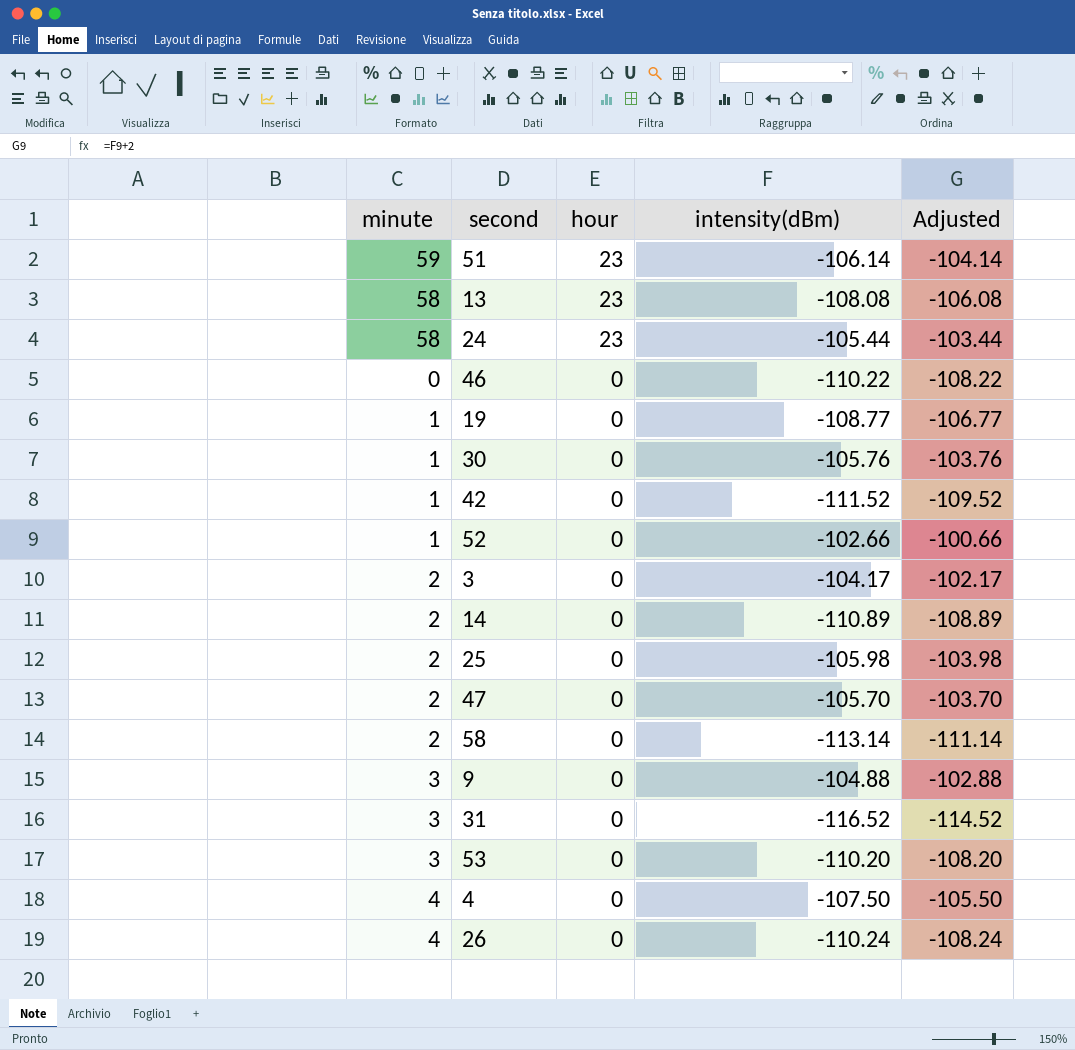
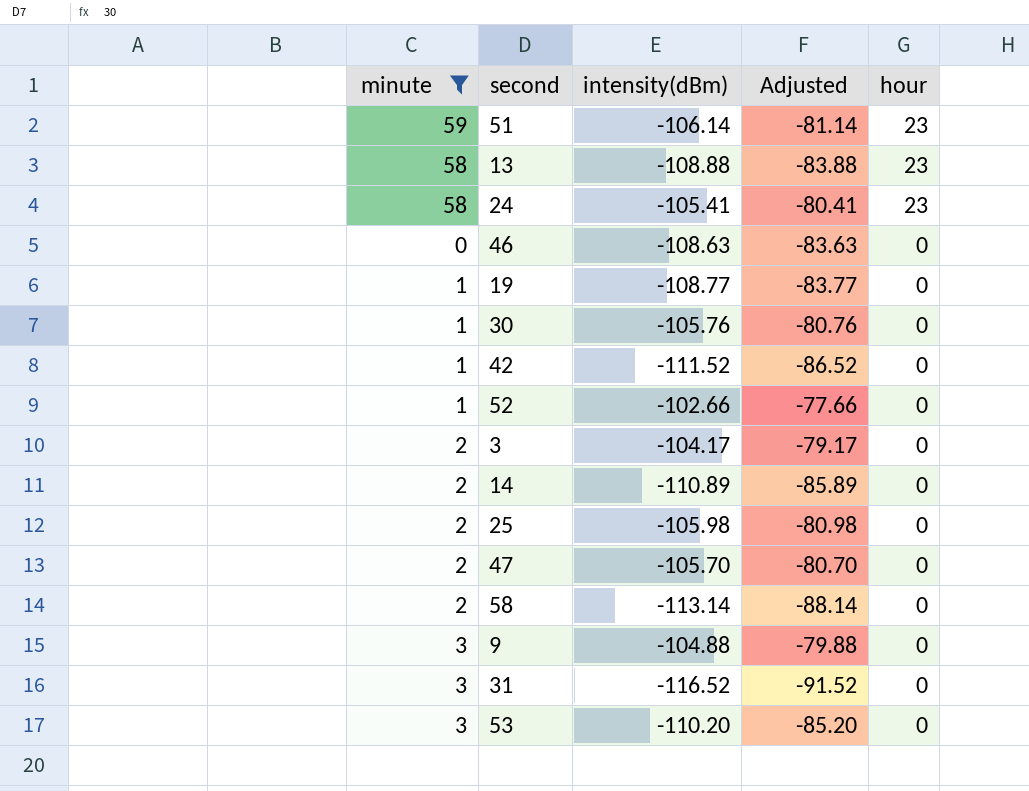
filter: none -> minute != 4
column Adjusted | formula: [intensity(dBm)] + 2 -> [intensity(dBm)] + 25
column hour | position: 3 -> 5
13 | intensity(dBm): -108.08 -> -108.88
24 | intensity(dBm): -105.44 -> -105.41
46 | intensity(dBm): -110.22 -> -108.63

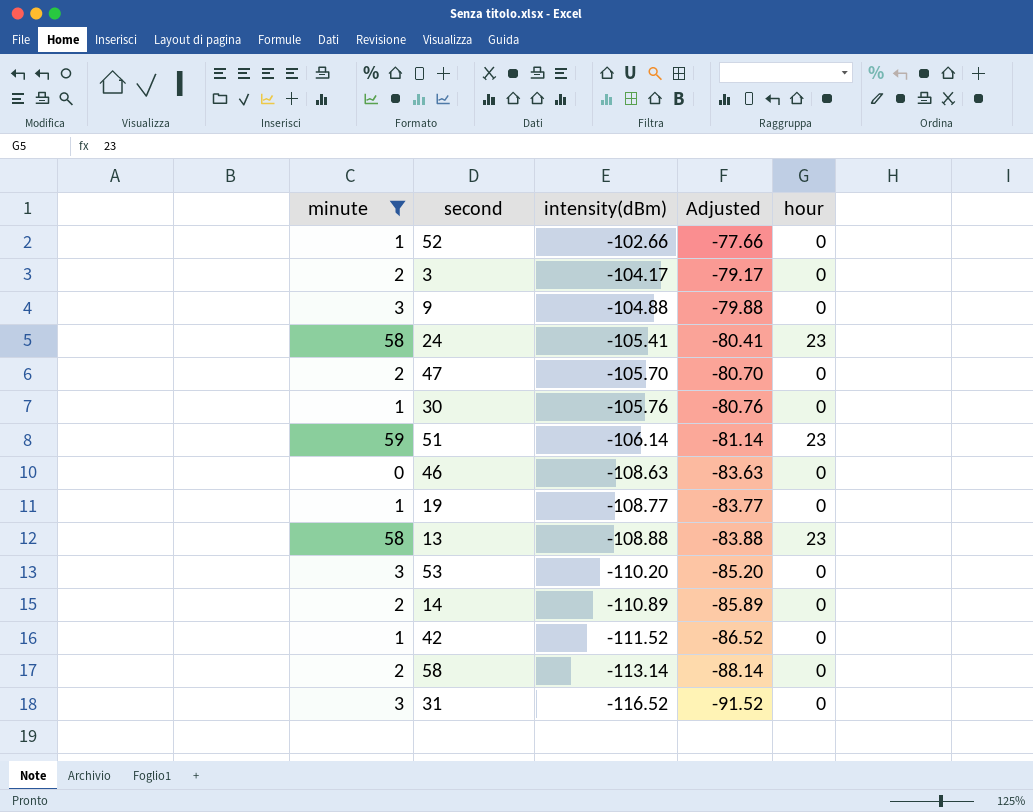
row order: hour descending -> intensity(dBm) descending
row 25: 2 | -105.98 | -80.98 | 0 -> none

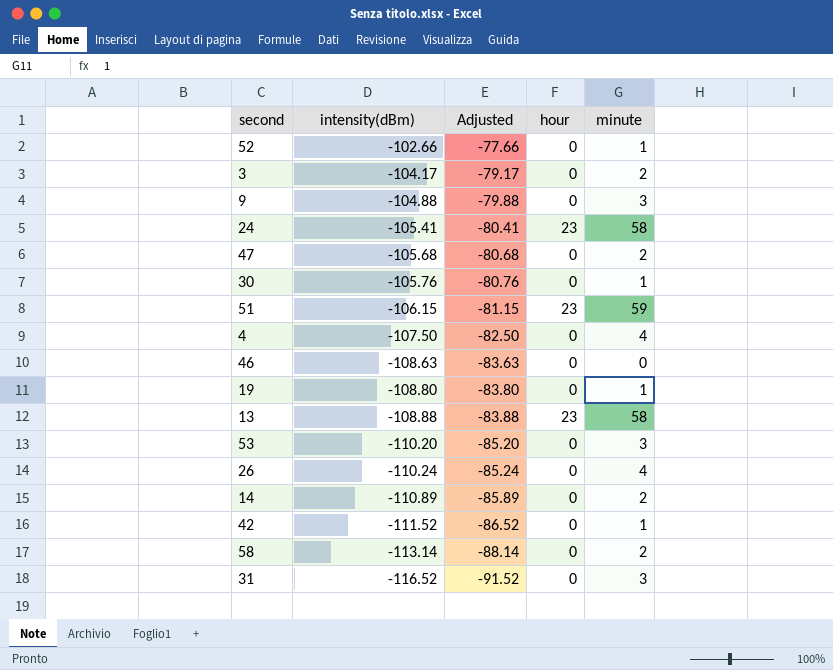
filter: minute != 4 -> none
column minute | position: 1 -> 5
47 | intensity(dBm): -105.70 -> -105.68
47 | Adjusted: -80.70 -> -80.68
51 | intensity(dBm): -106.14 -> -106.15
51 | Adjusted: -81.14 -> -81.15
19 | intensity(dBm): -108.77 -> -108.80
19 | Adjusted: -83.77 -> -83.80

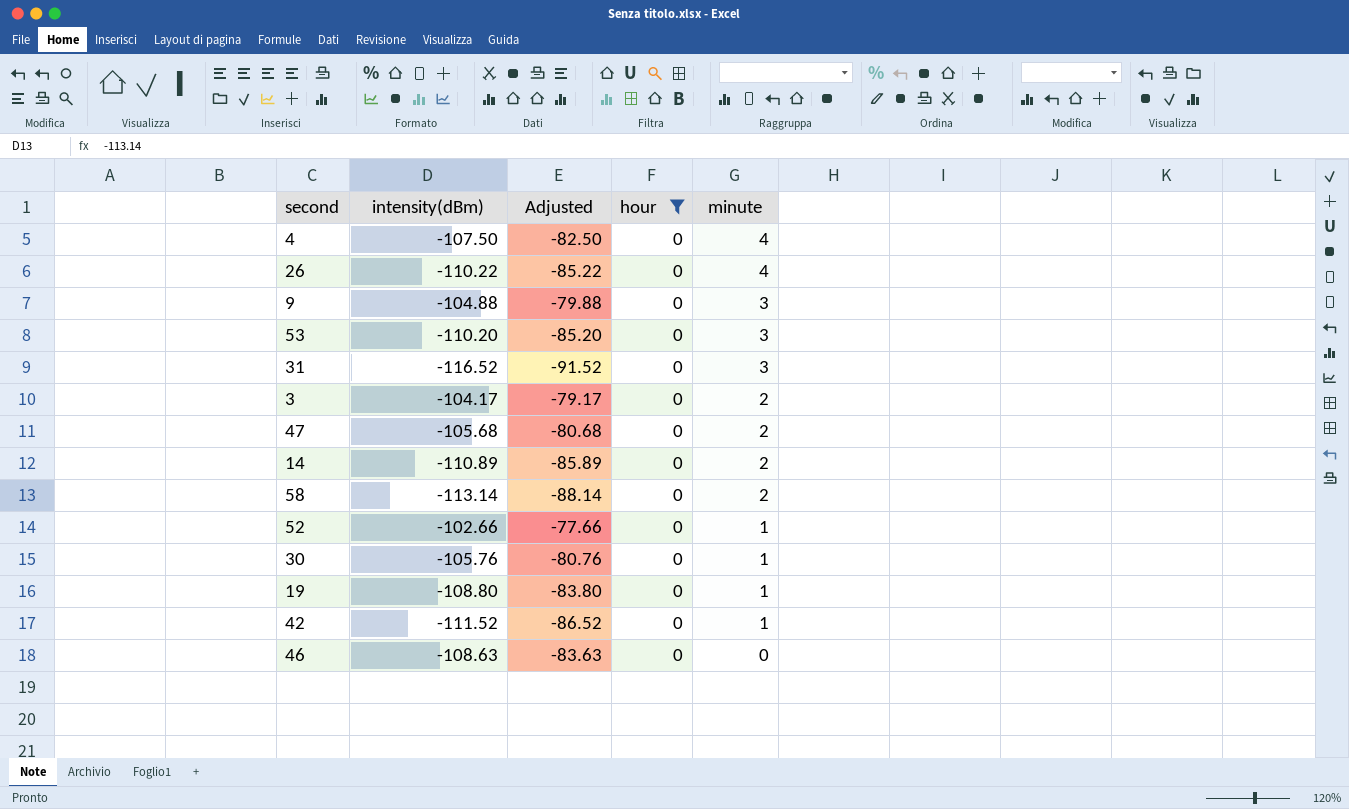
filter: none -> hour = 0
row order: intensity(dBm) descending -> minute descending
26 | intensity(dBm): -110.24 -> -110.22
26 | Adjusted: -85.24 -> -85.22

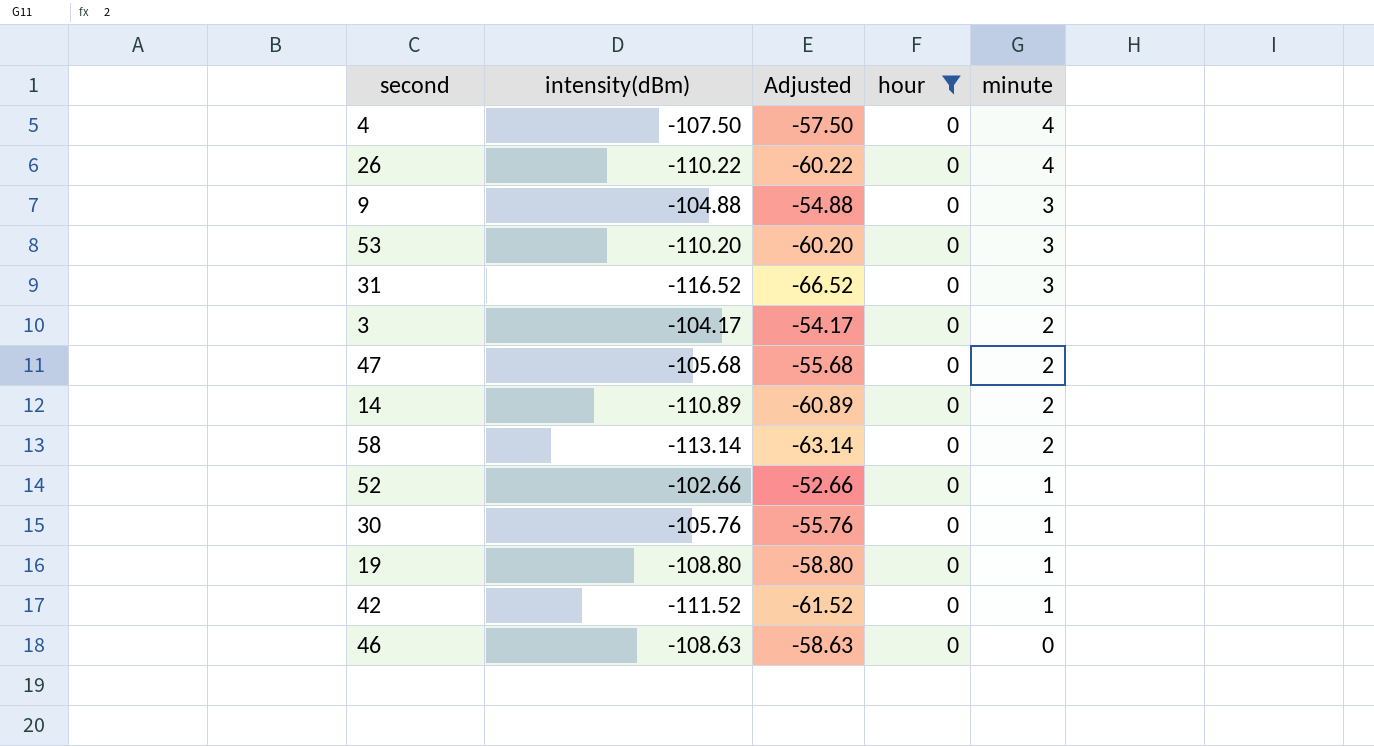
column Adjusted | formula: [intensity(dBm)] + 25 -> [intensity(dBm)] + 50

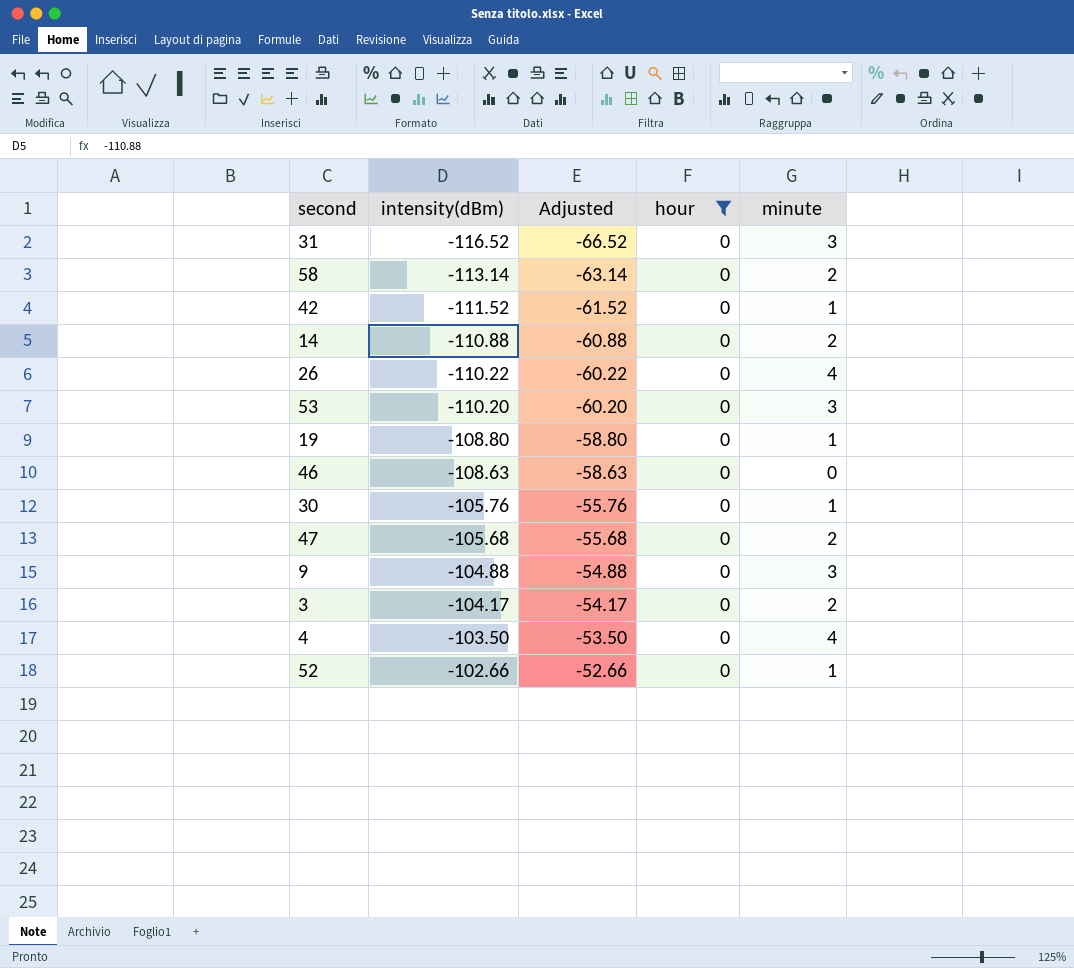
row order: minute descending -> intensity(dBm) ascending
14 | intensity(dBm): -110.89 -> -110.88
14 | Adjusted: -60.89 -> -60.88
4 | intensity(dBm): -107.50 -> -103.50
4 | Adjusted: -57.50 -> -53.50

